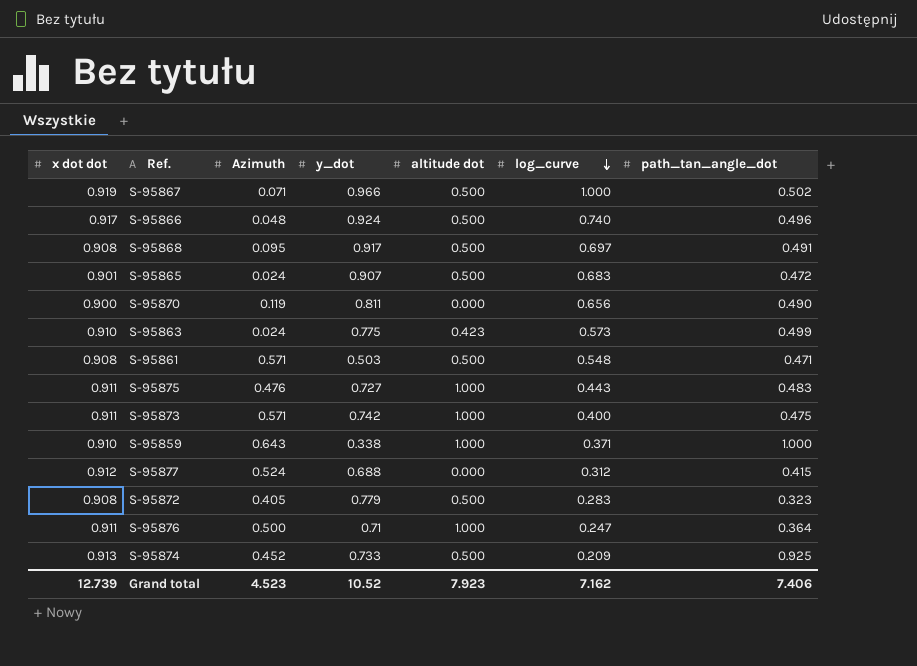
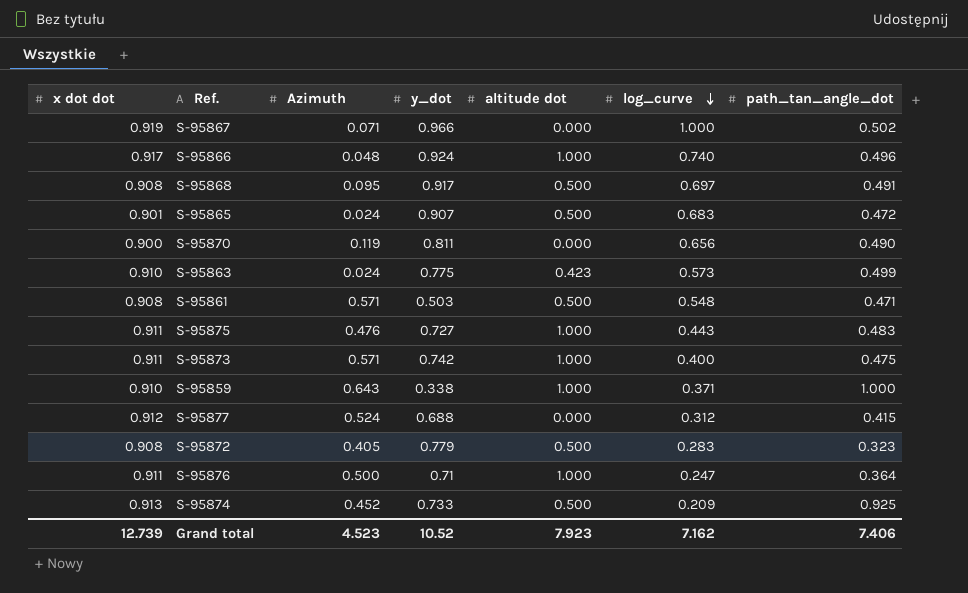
S-95867 | altitude dot: 0.500 -> 0.000
S-95866 | altitude dot: 0.500 -> 1.000

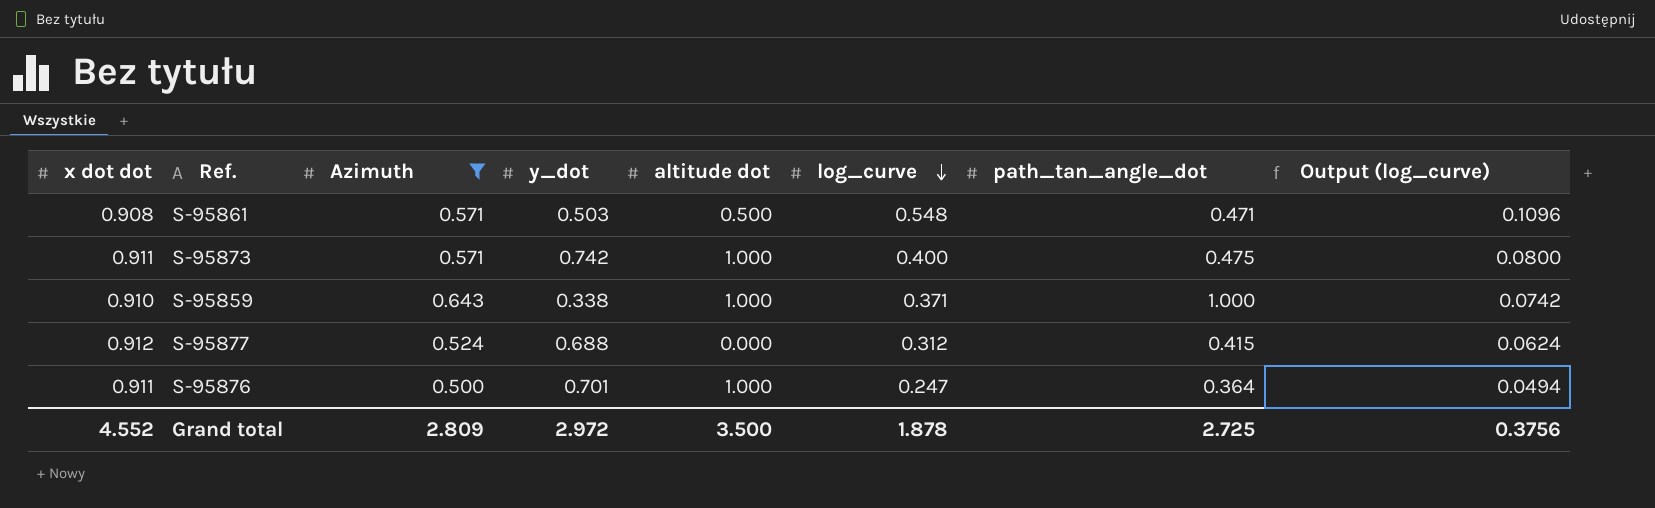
filter: none -> Azimuth >= 0.500
column Output (log_curve) | formula: none -> [log_curve] * 0.2
S-95876 | y_dot: 0.71 -> 0.701
Grand total | x dot dot: 12.739 -> 4.552
Grand total | Azimuth: 4.523 -> 2.809
Grand total | y_dot: 10.52 -> 2.972
Grand total | altitude dot: 7.923 -> 3.500
Grand total | log_curve: 7.162 -> 1.878
Grand total | path_tan_angle_dot: 7.406 -> 2.725

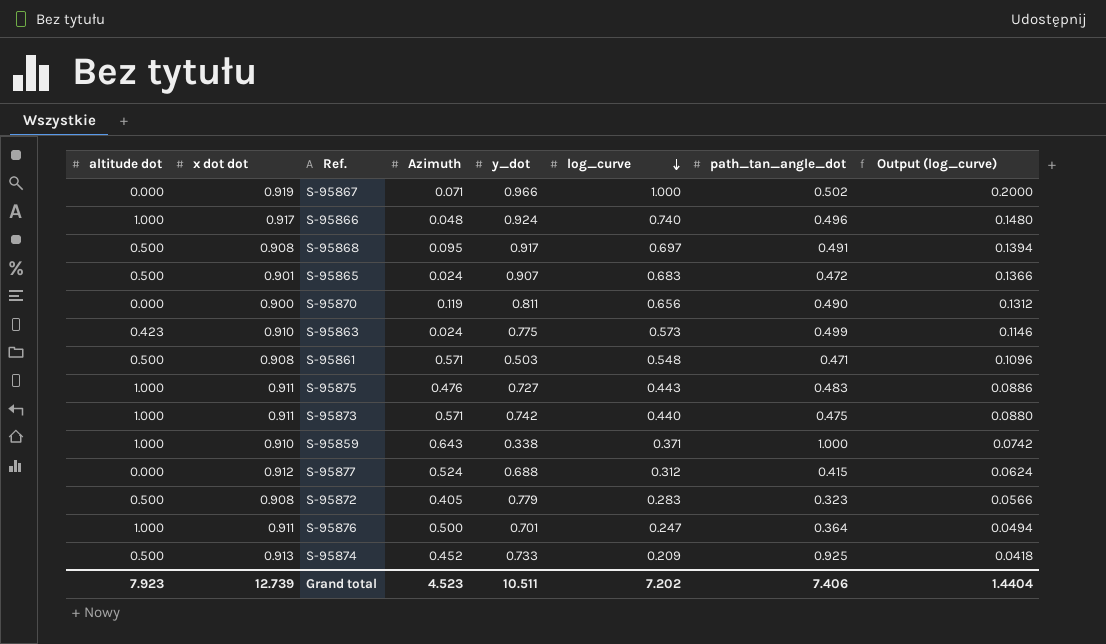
filter: Azimuth >= 0.500 -> none
column altitude dot | position: 5 -> 1
S-95873 | log_curve: 0.400 -> 0.440
S-95873 | Output (log_curve): 0.0800 -> 0.0880
Grand total | altitude dot: 3.500 -> 7.923
Grand total | x dot dot: 4.552 -> 12.739
Grand total | Azimuth: 2.809 -> 4.523
Grand total | y_dot: 2.972 -> 10.511
Grand total | log_curve: 1.878 -> 7.202
Grand total | path_tan_angle_dot: 2.725 -> 7.406
Grand total | Output (log_curve): 0.3756 -> 1.4404

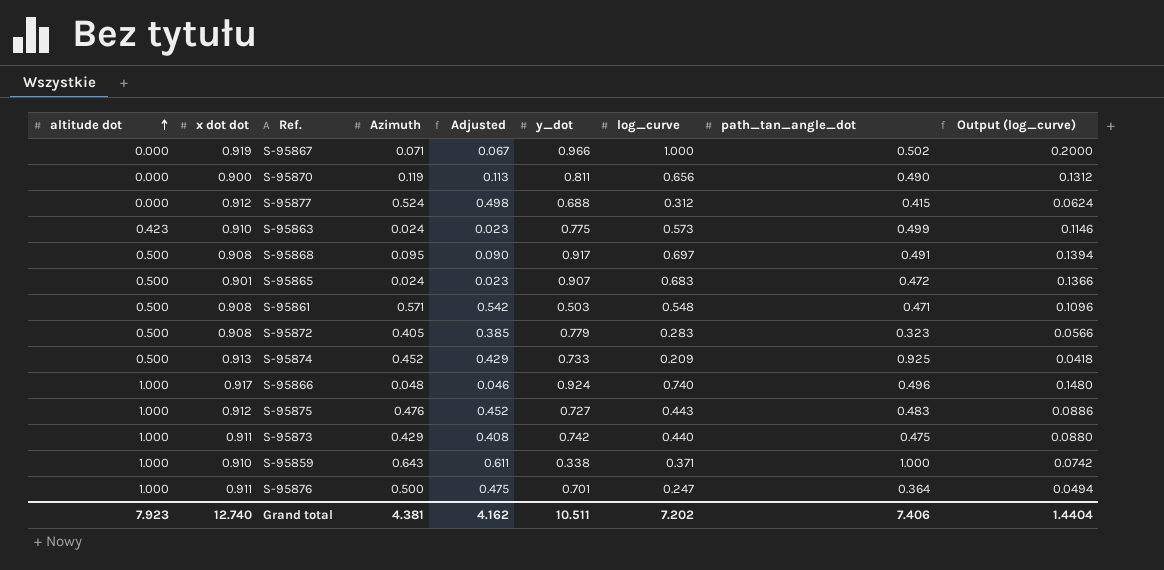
row order: log_curve descending -> altitude dot ascending
column Adjusted | formula: none -> [Azimuth] * 0.95
S-95875 | x dot dot: 0.911 -> 0.912
S-95873 | Azimuth: 0.571 -> 0.429
Grand total | x dot dot: 12.739 -> 12.740
Grand total | Azimuth: 4.523 -> 4.381

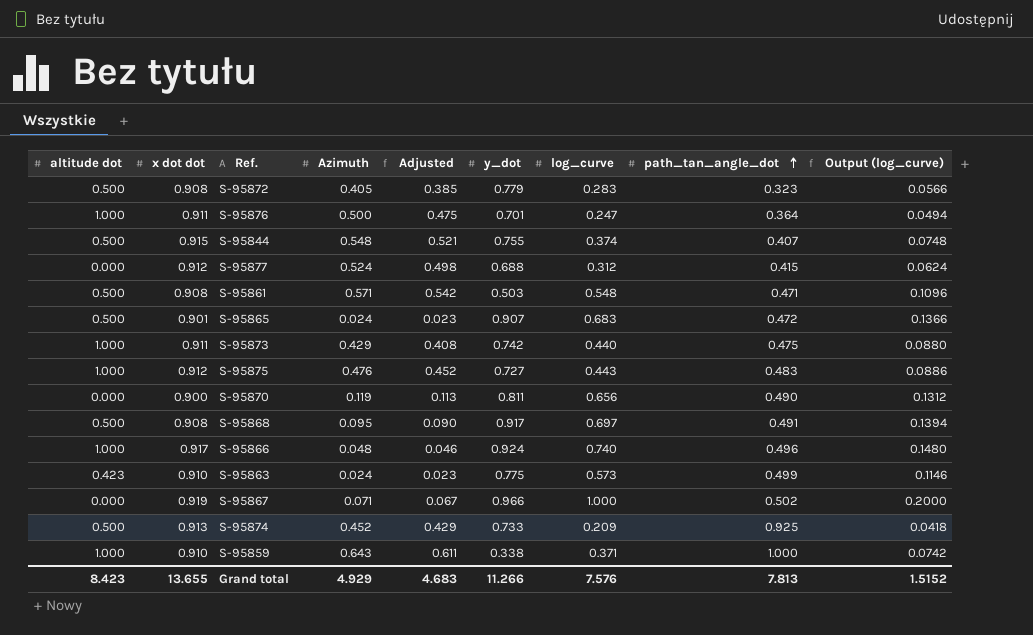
row order: altitude dot ascending -> path_tan_angle_dot ascending
row S-95844: none -> 0.500 | 0.915 | 0.548 | 0.521 | 0.755 | 0.374 | 0.407 | 0.0748
Grand total | altitude dot: 7.923 -> 8.423
Grand total | x dot dot: 12.740 -> 13.655
Grand total | Azimuth: 4.381 -> 4.929
Grand total | Adjusted: 4.162 -> 4.683
Grand total | y_dot: 10.511 -> 11.266
Grand total | log_curve: 7.202 -> 7.576
Grand total | path_tan_angle_dot: 7.406 -> 7.813
Grand total | Output (log_curve): 1.4404 -> 1.5152

